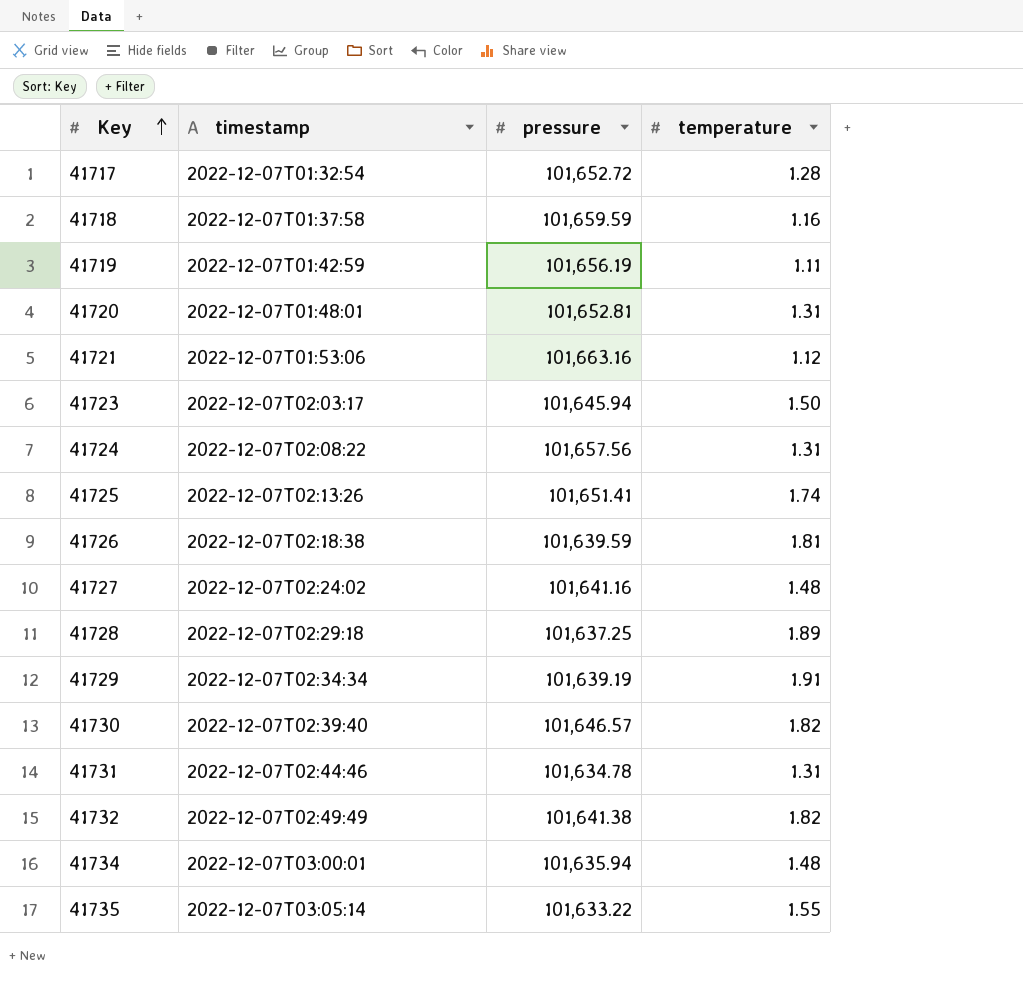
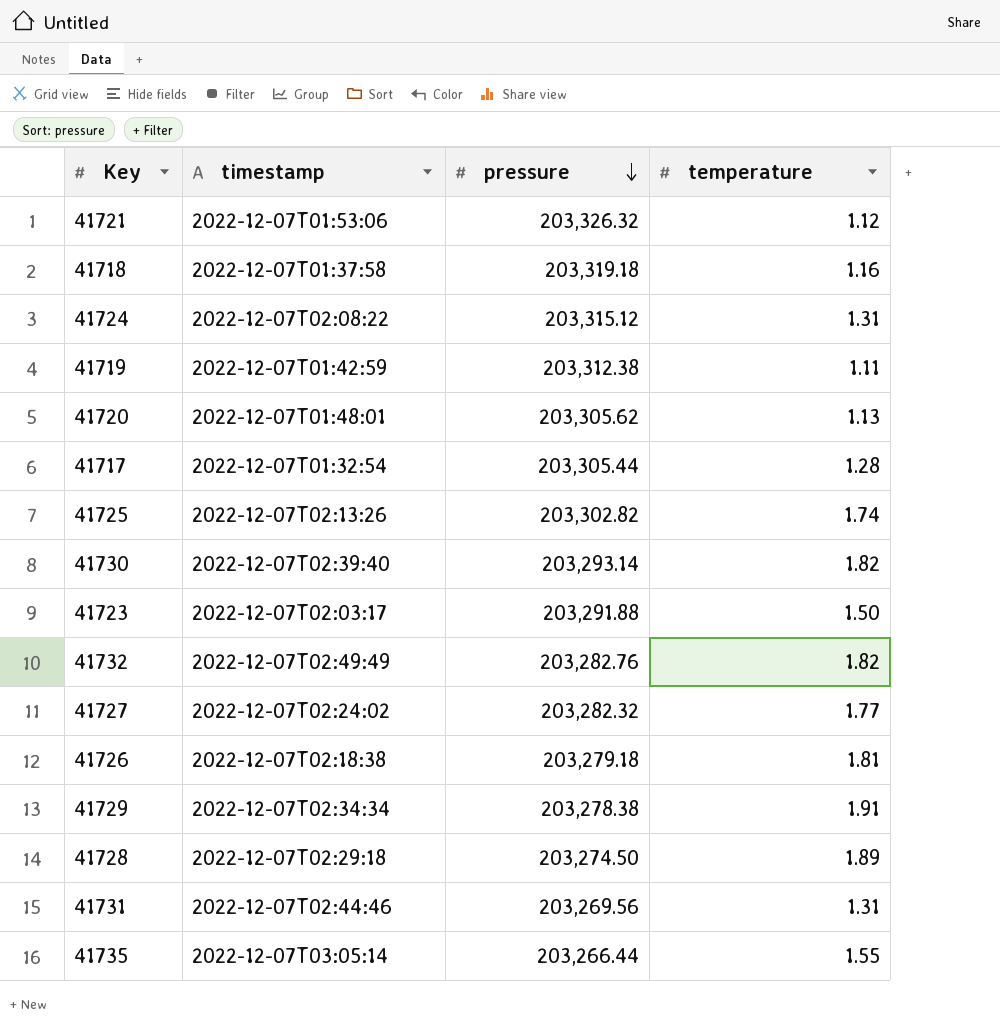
row order: Key ascending -> pressure descending
row 41734: 2022-12-07T03:00:01 | 101,635.94 | 1.48 -> none
41721 | pressure: 101,663.16 -> 203,326.32
41718 | pressure: 101,659.59 -> 203,319.18
41724 | pressure: 101,657.56 -> 203,315.12
41719 | pressure: 101,656.19 -> 203,312.38
41720 | pressure: 101,652.81 -> 203,305.62
41720 | temperature: 1.31 -> 1.13
41717 | pressure: 101,652.72 -> 203,305.44
41725 | pressure: 101,651.41 -> 203,302.82
41730 | pressure: 101,646.57 -> 203,293.14
41723 | pressure: 101,645.94 -> 203,291.88
41732 | pressure: 101,641.38 -> 203,282.76
41727 | pressure: 101,641.16 -> 203,282.32
41727 | temperature: 1.48 -> 1.77
41726 | pressure: 101,639.59 -> 203,279.18
41729 | pressure: 101,639.19 -> 203,278.38
41728 | pressure: 101,637.25 -> 203,274.50
41731 | pressure: 101,634.78 -> 203,269.56
41735 | pressure: 101,633.22 -> 203,266.44

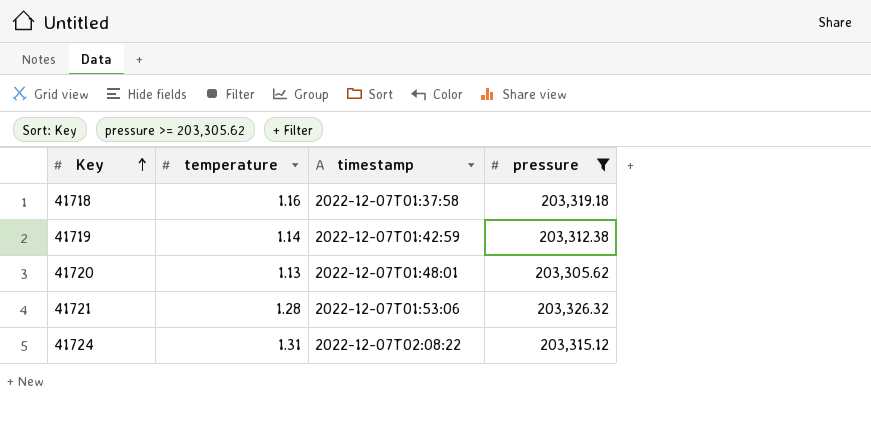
filter: none -> pressure >= 203,305.62
row order: pressure descending -> Key ascending
column temperature | position: 4 -> 2
41719 | temperature: 1.11 -> 1.14
41721 | temperature: 1.12 -> 1.28

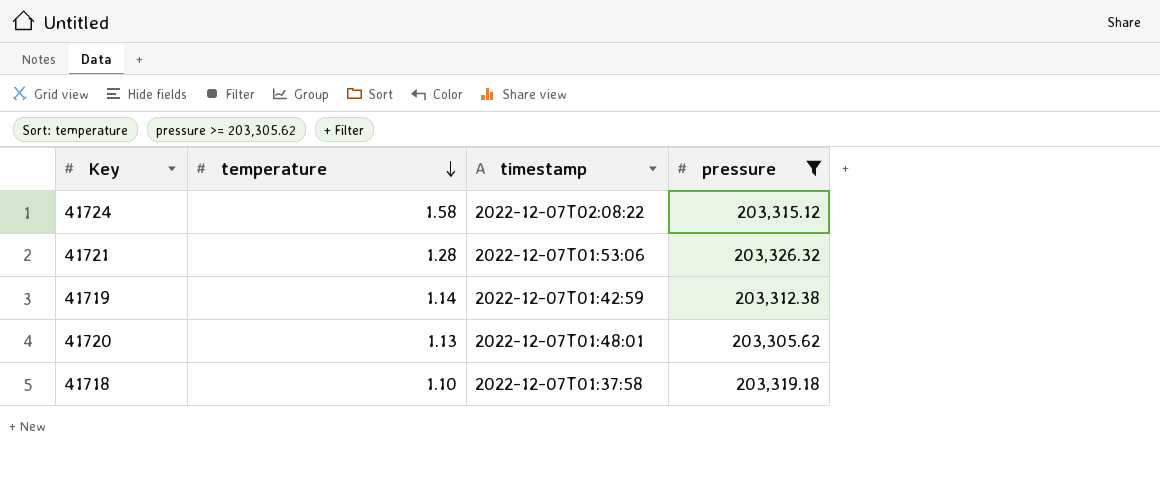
row order: Key ascending -> temperature descending
41724 | temperature: 1.31 -> 1.58
41718 | temperature: 1.16 -> 1.10

